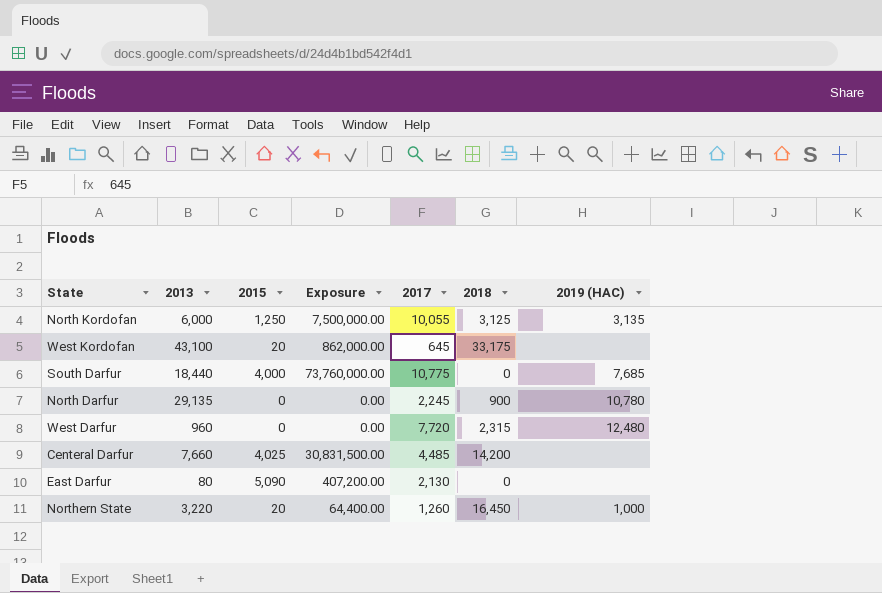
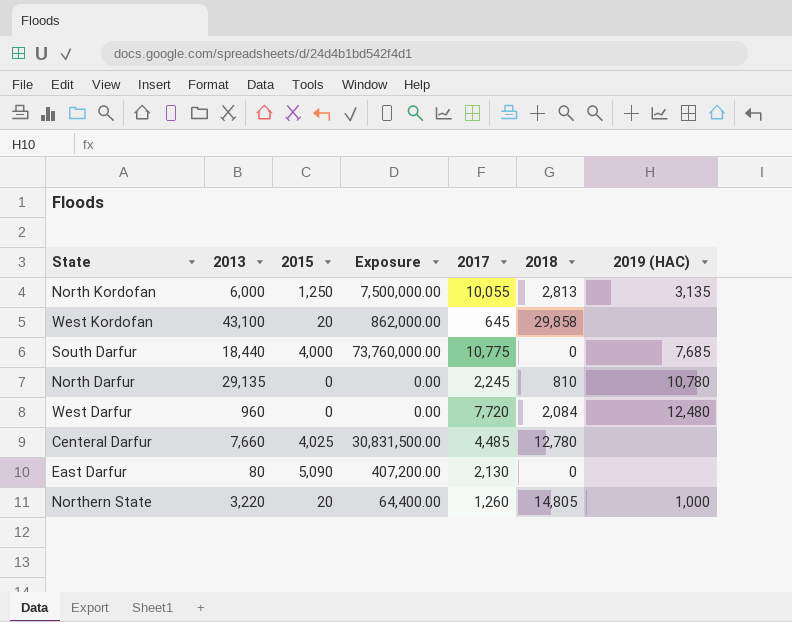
North Kordofan | 2018: 3,125 -> 2,813
West Kordofan | 2018: 33,175 -> 29,858
North Darfur | 2018: 900 -> 810
West Darfur | 2018: 2,315 -> 2,084
Centeral Darfur | 2018: 14,200 -> 12,780
Northern State | 2018: 16,450 -> 14,805

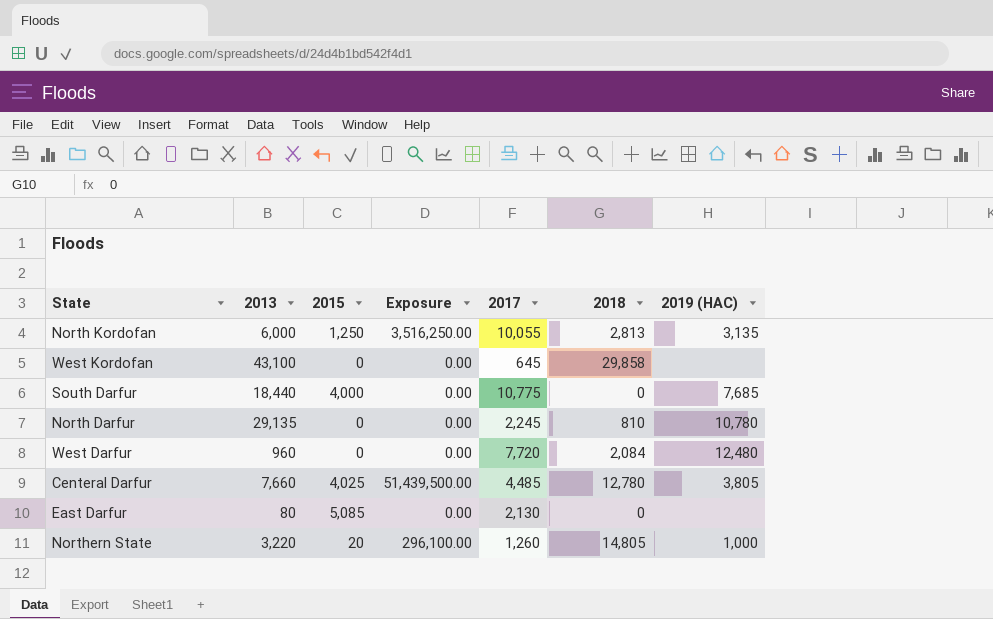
column Exposure | formula: [2013] * [2015] -> [2015] * [2018]
West Kordofan | 2015: 20 -> 0
Centeral Darfur | 2019 (HAC): none -> 3,805
East Darfur | 2015: 5,090 -> 5,085

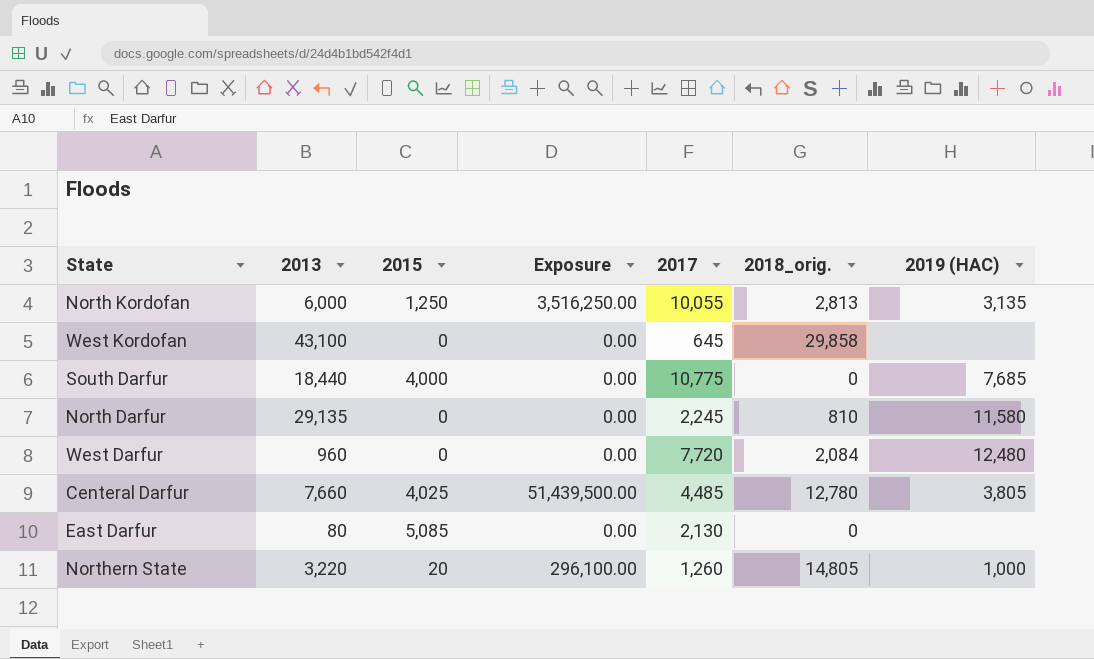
column name: 2018 -> 2018_orig.
North Darfur | 2019 (HAC): 10,780 -> 11,580

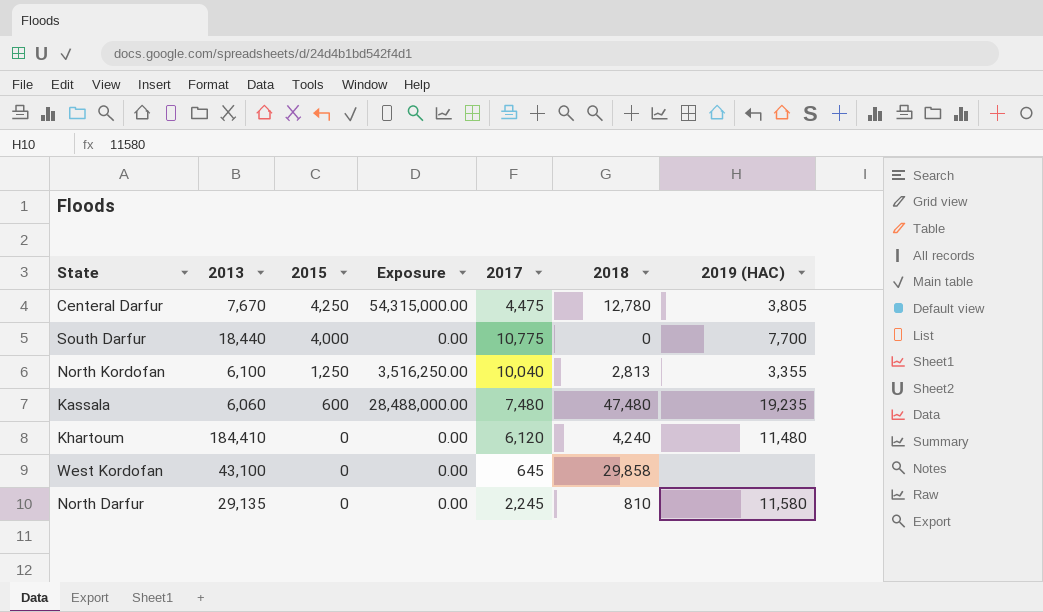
row order: none -> 2015 descending
column name: 2018_orig. -> 2018
row West Darfur: 960 | 0 | 0.00 | 7,720 | 2,084 | 12,480 -> none
row East Darfur: 80 | 5,085 | 0.00 | 2,130 | 0 | none -> none
row Northern State: 3,220 | 20 | 296,100.00 | 1,260 | 14,805 | 1,000 -> none
Centeral Darfur | 2013: 7,660 -> 7,670
Centeral Darfur | 2015: 4,025 -> 4,250
Centeral Darfur | Exposure: 51,439,500.00 -> 54,315,000.00
Centeral Darfur | 2017: 4,485 -> 4,475
South Darfur | 2019 (HAC): 7,685 -> 7,700
North Kordofan | 2013: 6,000 -> 6,100
North Kordofan | 2017: 10,055 -> 10,040
North Kordofan | 2019 (HAC): 3,135 -> 3,355
row Kassala: none -> 6,060 | 600 | 28,488,000.00 | 7,480 | 47,480 | 19,235
row Khartoum: none -> 184,410 | 0 | 0.00 | 6,120 | 4,240 | 11,480

